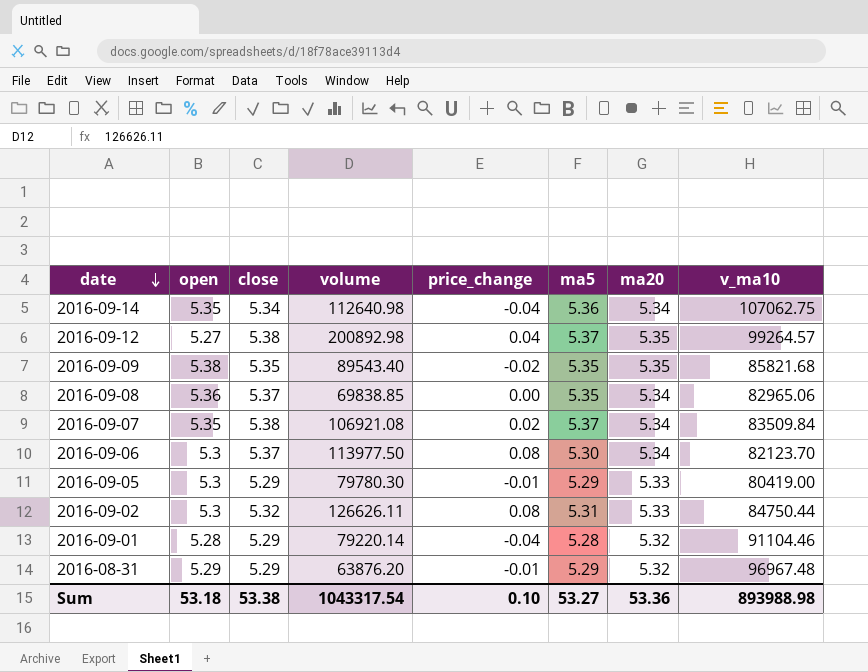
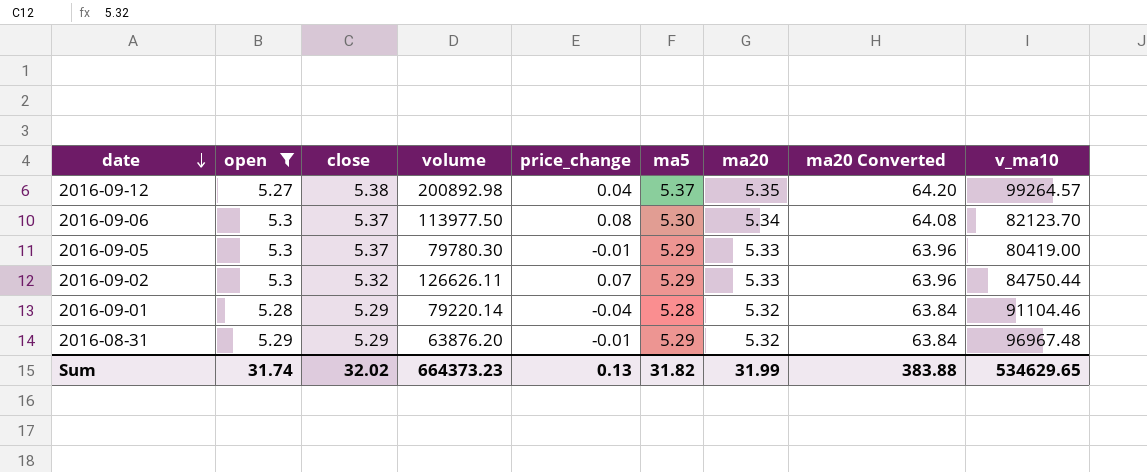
filter: none -> open <= 5.3
column ma20 Converted | formula: none -> [ma20] * 12
2016-09-05 | close: 5.29 -> 5.37
2016-09-02 | price_change: 0.08 -> 0.07
2016-09-02 | ma5: 5.31 -> 5.29
Sum | open: 53.18 -> 31.74
Sum | close: 53.38 -> 32.02
Sum | volume: 1043317.54 -> 664373.23
Sum | price_change: 0.10 -> 0.13
Sum | ma5: 53.27 -> 31.82
Sum | ma20: 53.36 -> 31.99
Sum | v_ma10: 893988.98 -> 534629.65

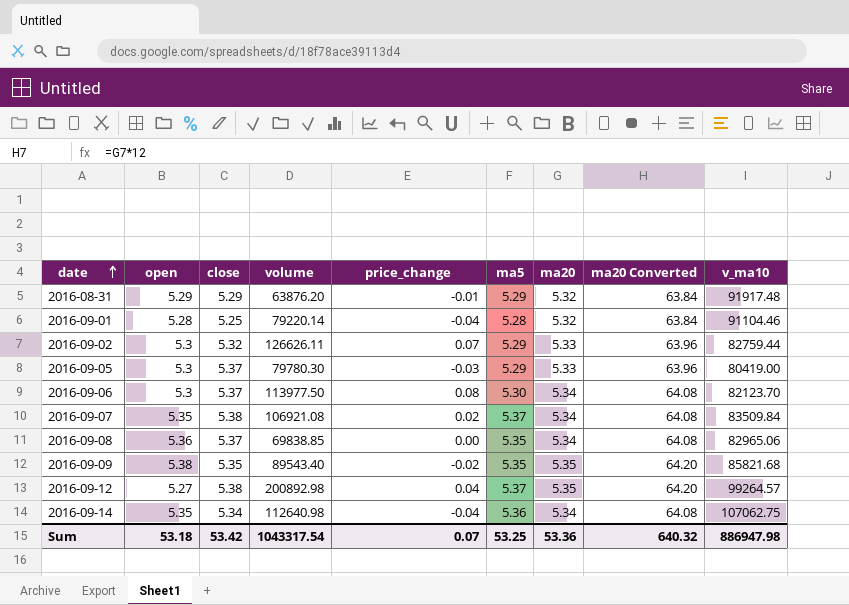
filter: open <= 5.3 -> none
row order: date descending -> date ascending
2016-08-31 | v_ma10: 96967.48 -> 91917.48
2016-09-01 | close: 5.29 -> 5.25
2016-09-02 | v_ma10: 84750.44 -> 82759.44
2016-09-05 | price_change: -0.01 -> -0.03
Sum | open: 31.74 -> 53.18
Sum | close: 32.02 -> 53.42
Sum | volume: 664373.23 -> 1043317.54
Sum | price_change: 0.13 -> 0.07
Sum | ma5: 31.82 -> 53.25
Sum | ma20: 31.99 -> 53.36
Sum | ma20 Converted: 383.88 -> 640.32
Sum | v_ma10: 534629.65 -> 886947.98

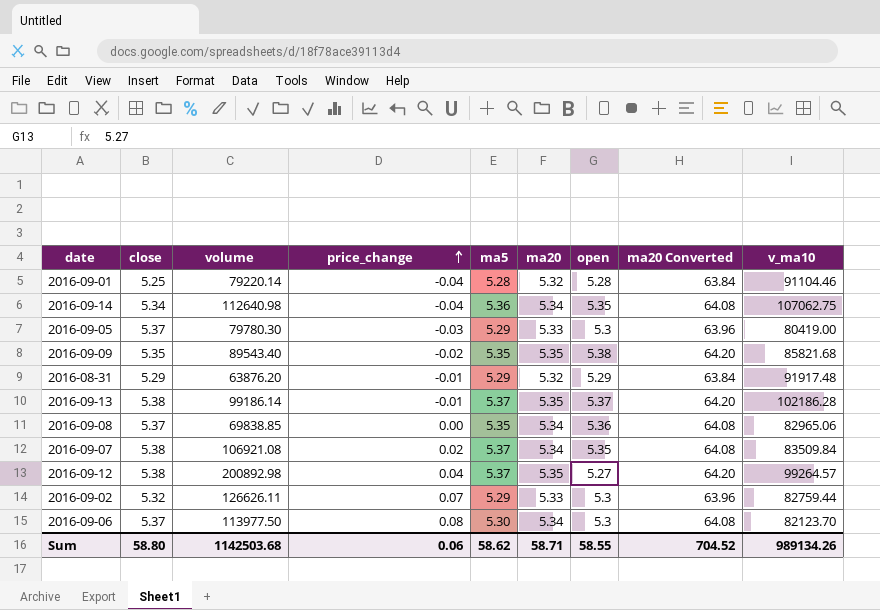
row order: date ascending -> price_change ascending
column open | position: 2 -> 7
row 2016-09-13: none -> 5.38 | 99186.14 | -0.01 | 5.37 | 5.35 | 5.37 | 64.20 | 102186.28
Sum | close: 53.42 -> 58.80
Sum | volume: 1043317.54 -> 1142503.68
Sum | price_change: 0.07 -> 0.06
Sum | ma5: 53.25 -> 58.62
Sum | ma20: 53.36 -> 58.71
Sum | open: 53.18 -> 58.55
Sum | ma20 Converted: 640.32 -> 704.52
Sum | v_ma10: 886947.98 -> 989134.26

